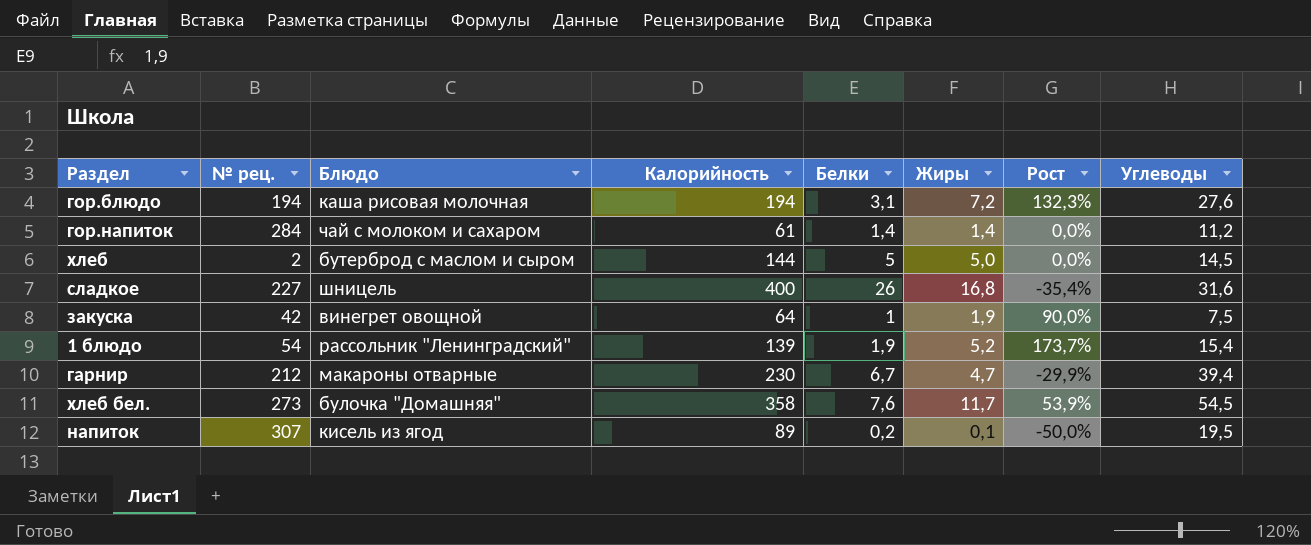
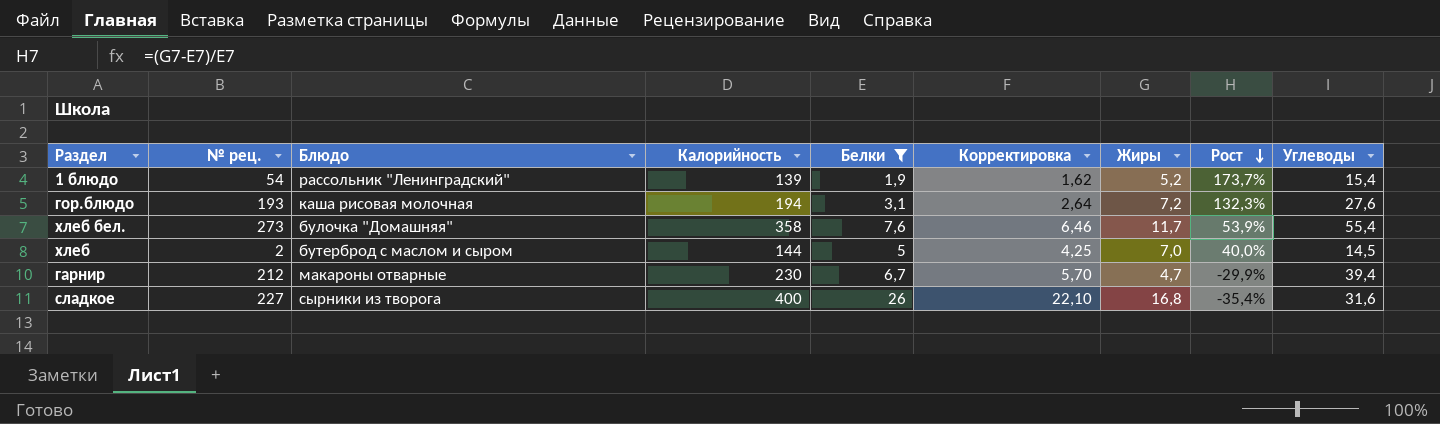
filter: none -> Белки >= 1,9
row order: none -> Рост descending
column Корректировка | formula: none -> [Белки] * 0,85
гор.блюдо | № рец.: 194 -> 193
хлеб бел. | Углеводы: 54,5 -> 55,4
хлеб | Жиры: 5,0 -> 7,0
хлеб | Рост: 0,0% -> 40,0%
сладкое | Блюдо: шницель -> сырники из творога

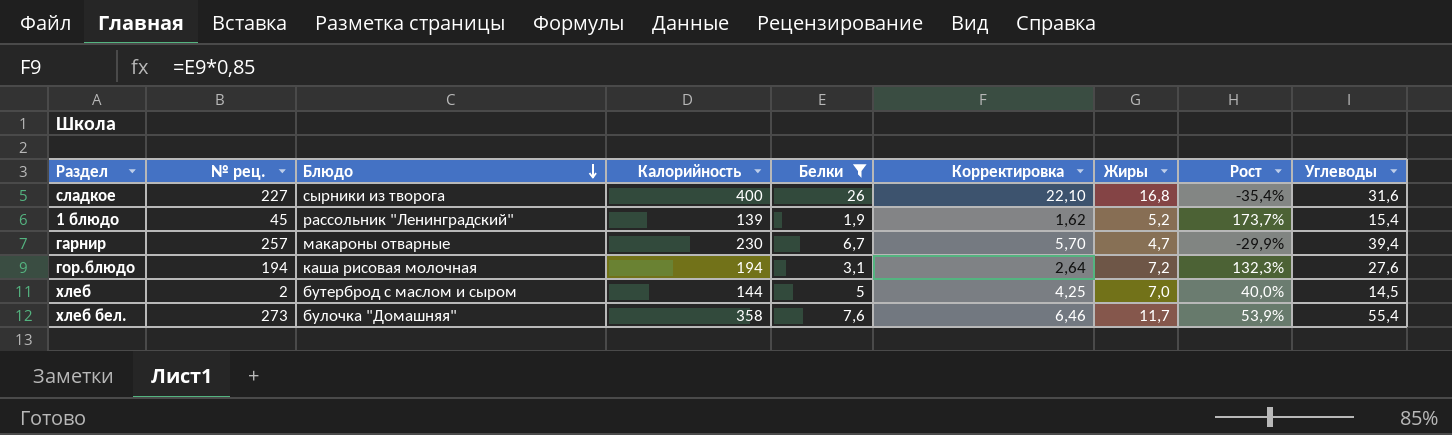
row order: Рост descending -> Блюдо descending
1 блюдо | № рец.: 54 -> 45
гарнир | № рец.: 212 -> 257
гор.блюдо | № рец.: 193 -> 194

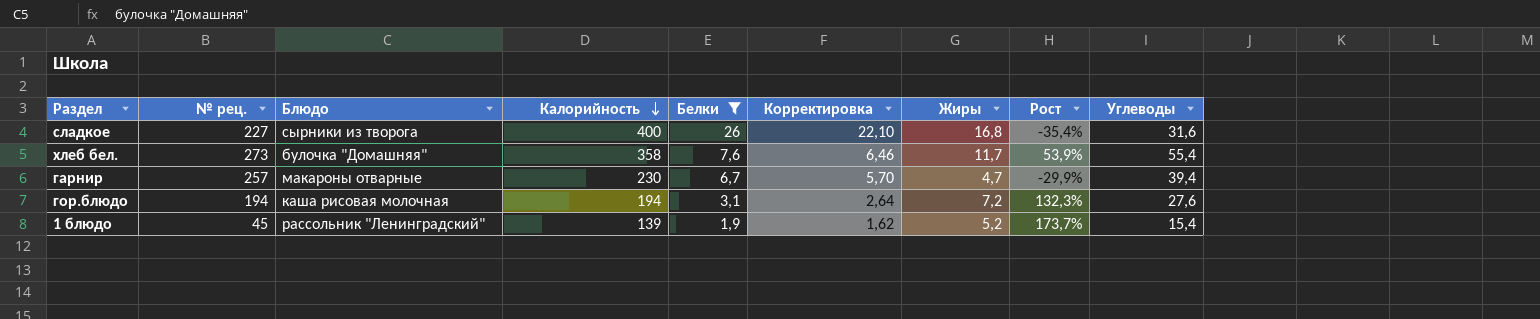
row order: Блюдо descending -> Калорийность descending
row хлеб: 2 | бутерброд с маслом и сыром | 144 | 5 | 4,25 | 7,0 | 40,0% | 14,5 -> none

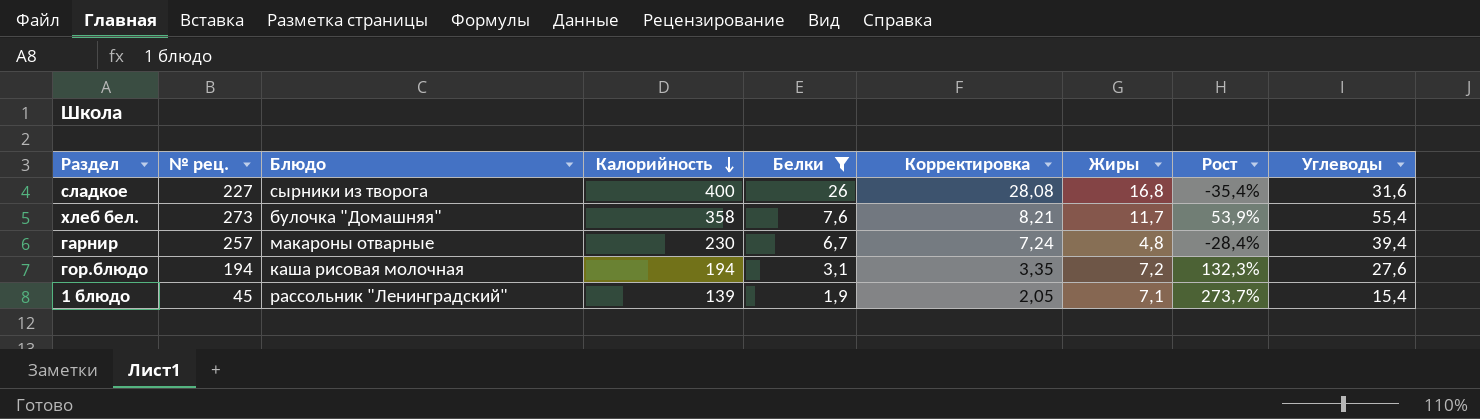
column Корректировка | formula: [Белки] * 0,85 -> [Белки] * 1,08
гарнир | Жиры: 4,7 -> 4,8
гарнир | Рост: -29,9% -> -28,4%
1 блюдо | Жиры: 5,2 -> 7,1
1 блюдо | Рост: 173,7% -> 273,7%

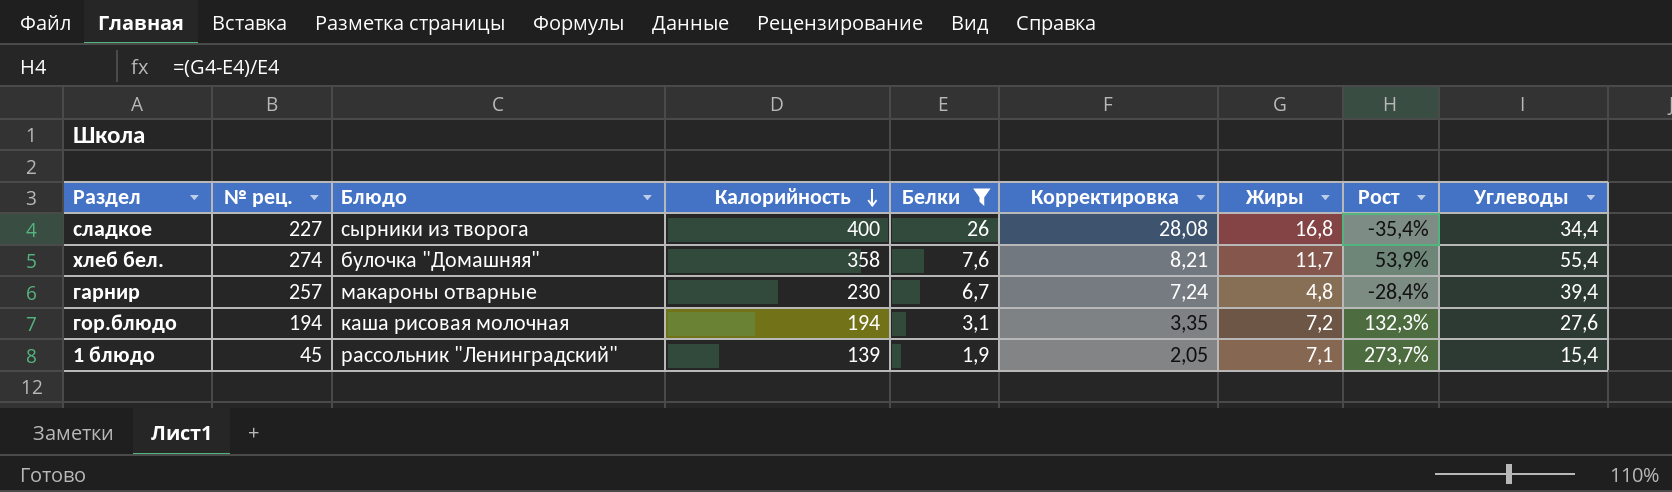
сладкое | Углеводы: 31,6 -> 34,4
хлеб бел. | № рец.: 273 -> 274

